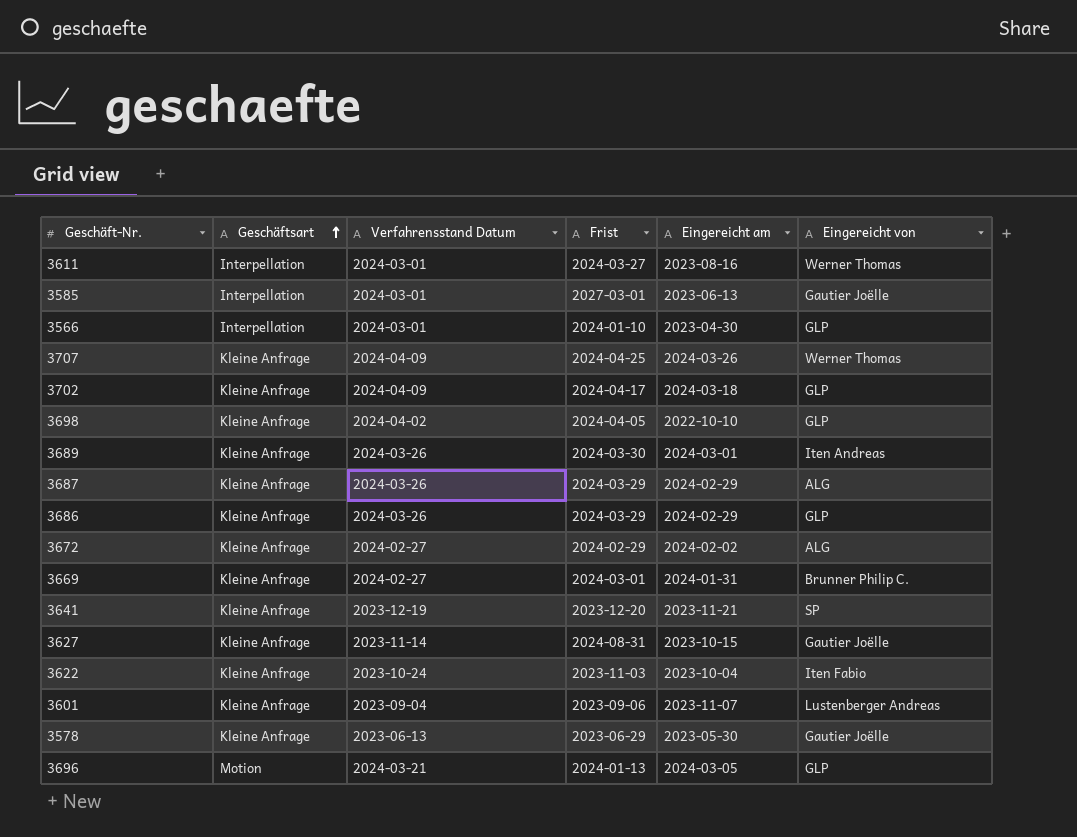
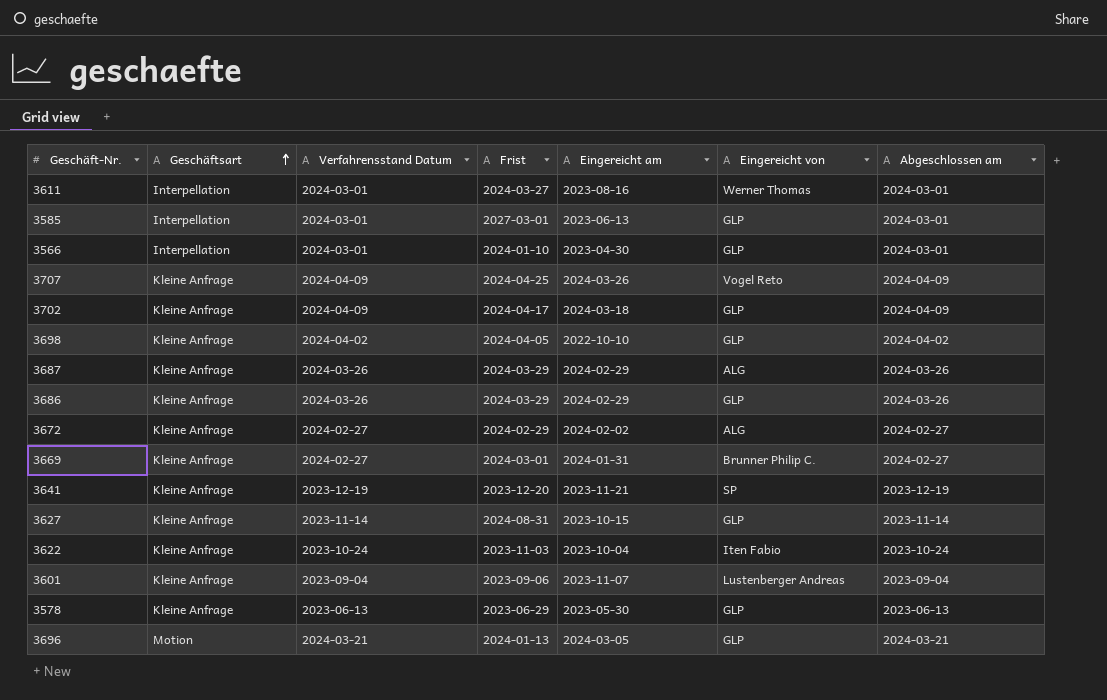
column Abgeschlossen am | position: none -> 7
row 3689: Kleine Anfrage | 2024-03-26 | 2024-03-30 | 2024-03-01 | Iten Andreas -> none
3585 | Eingereicht von: Gautier Joëlle -> GLP
3707 | Eingereicht von: Werner Thomas -> Vogel Reto
3627 | Eingereicht von: Gautier Joëlle -> GLP
3578 | Eingereicht von: Gautier Joëlle -> GLP

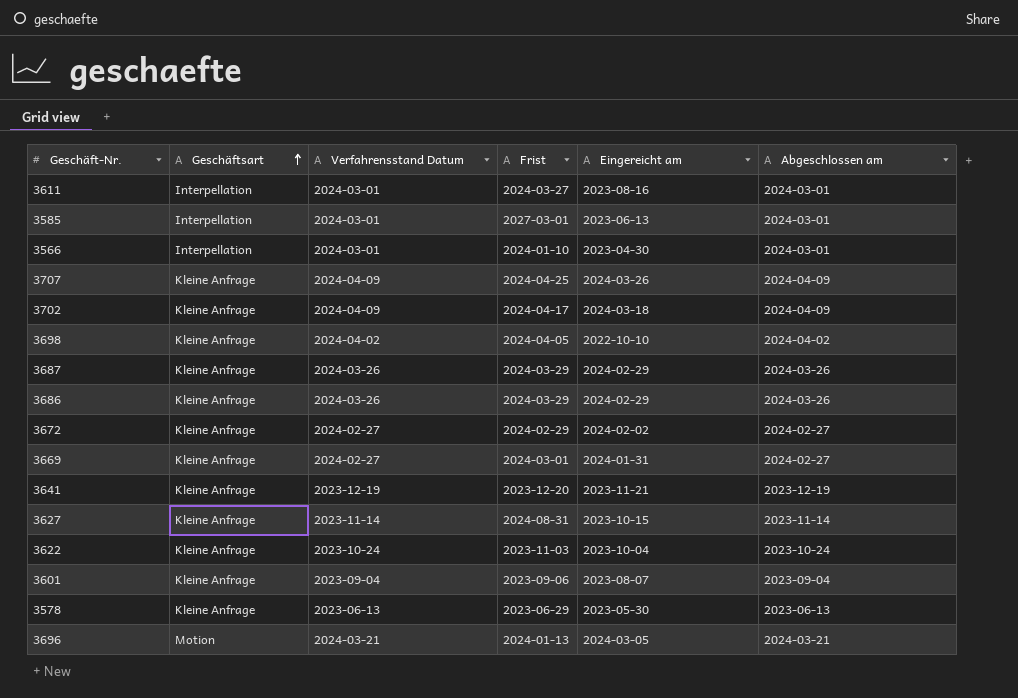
column Eingereicht von | position: 6 -> none
3601 | Eingereicht am: 2023-11-07 -> 2023-08-07

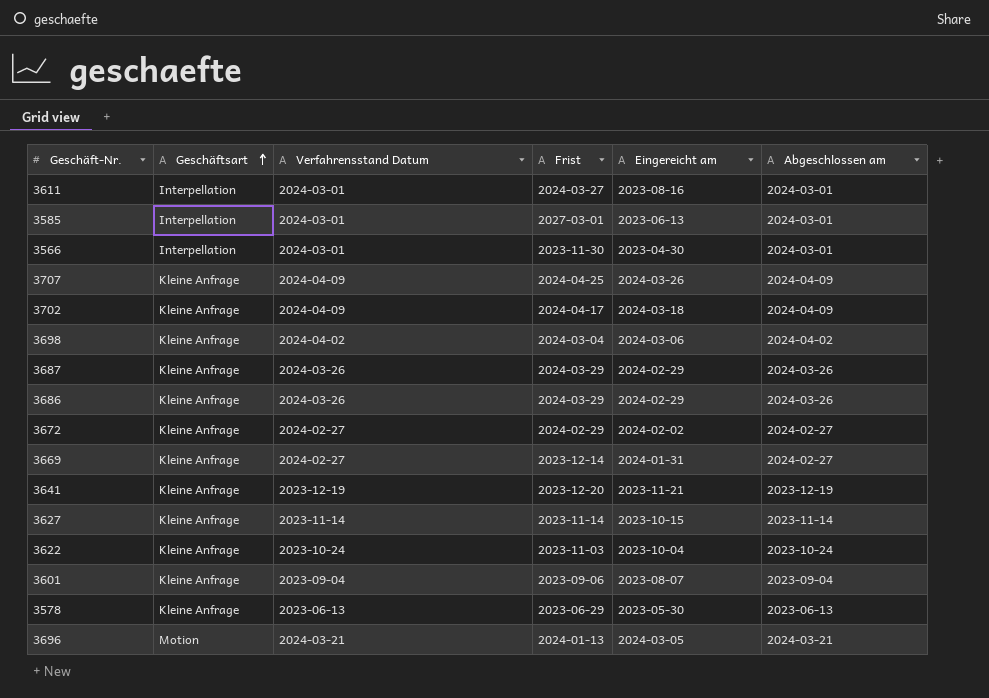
3566 | Frist: 2024-01-10 -> 2023-11-30
3698 | Frist: 2024-04-05 -> 2024-03-04
3698 | Eingereicht am: 2022-10-10 -> 2024-03-06
3669 | Frist: 2024-03-01 -> 2023-12-14
3627 | Frist: 2024-08-31 -> 2023-11-14

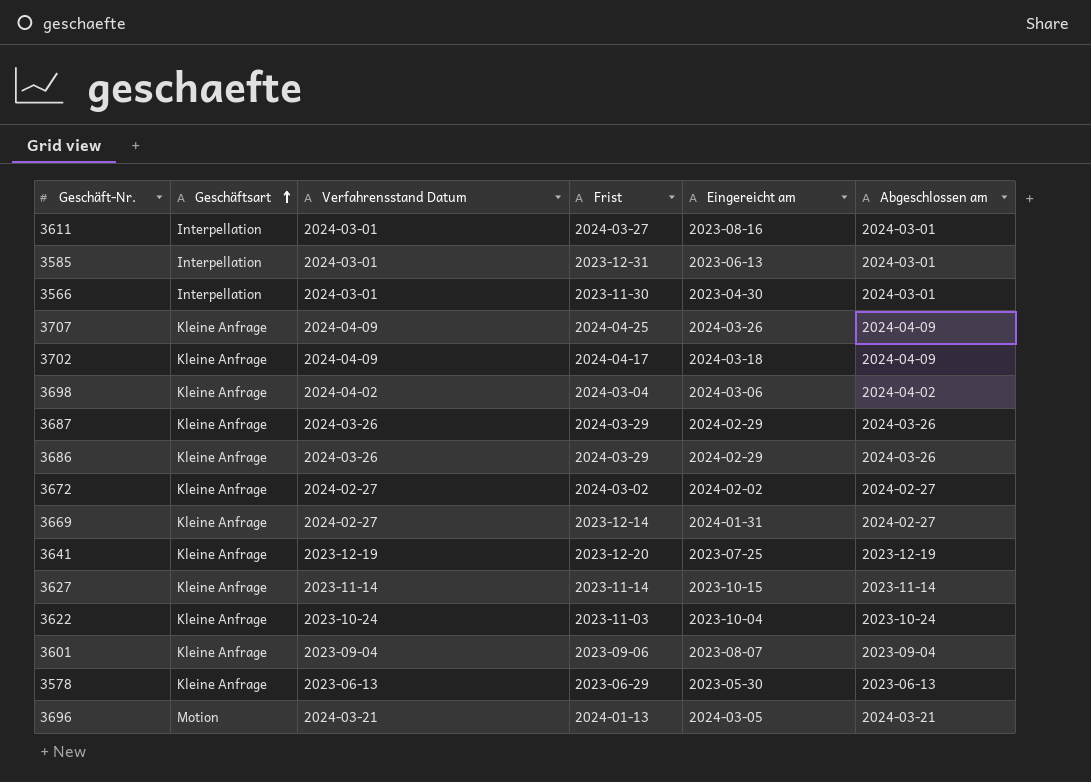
3585 | Frist: 2027-03-01 -> 2023-12-31
3672 | Frist: 2024-02-29 -> 2024-03-02
3641 | Eingereicht am: 2023-11-21 -> 2023-07-25

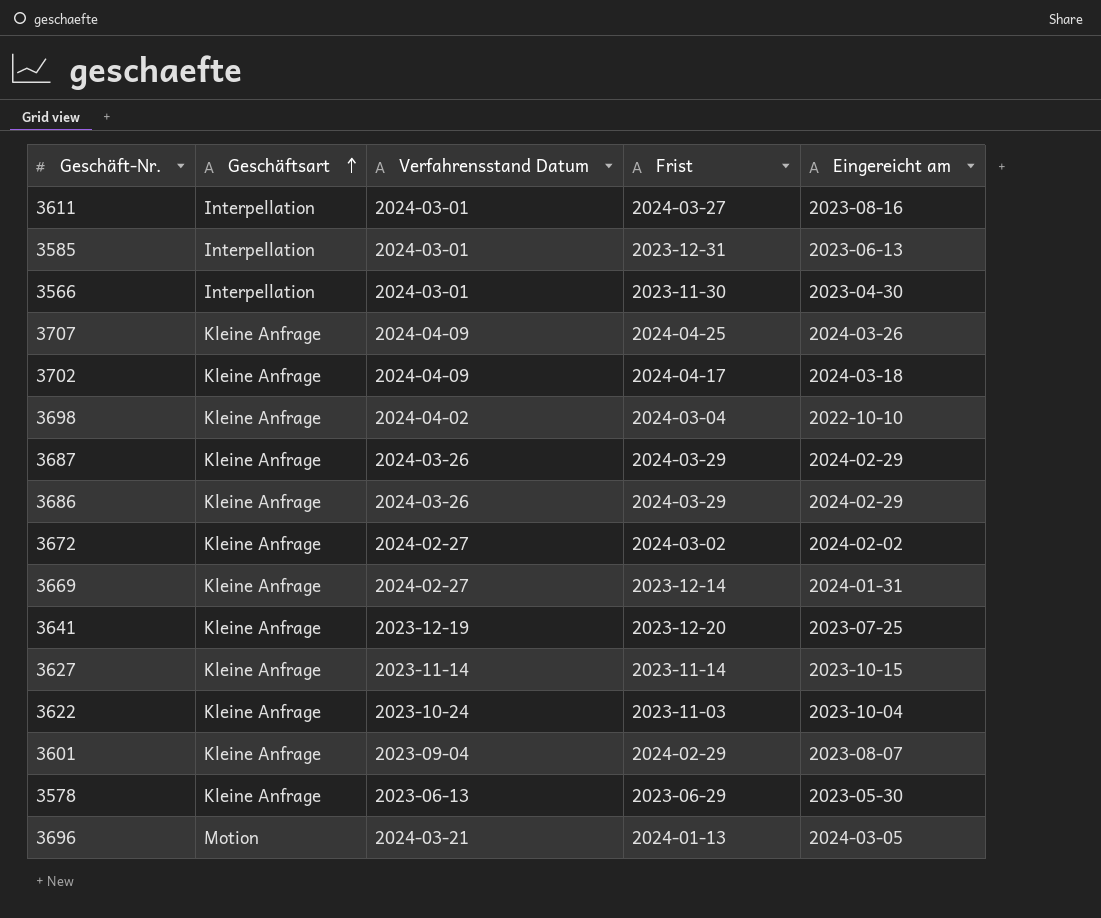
column Abgeschlossen am | position: 6 -> none
3698 | Eingereicht am: 2024-03-06 -> 2022-10-10
3601 | Frist: 2023-09-06 -> 2024-02-29

